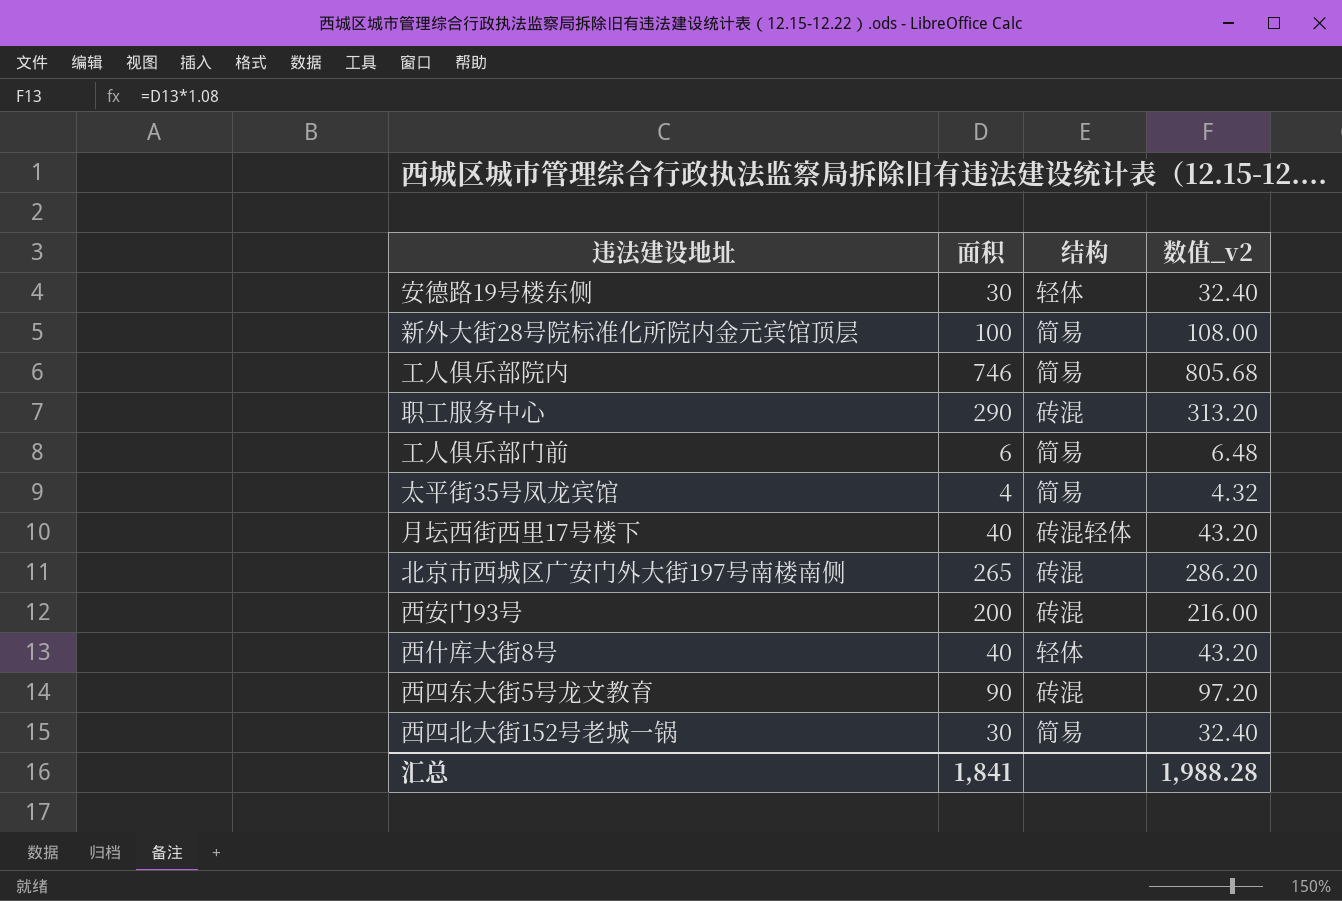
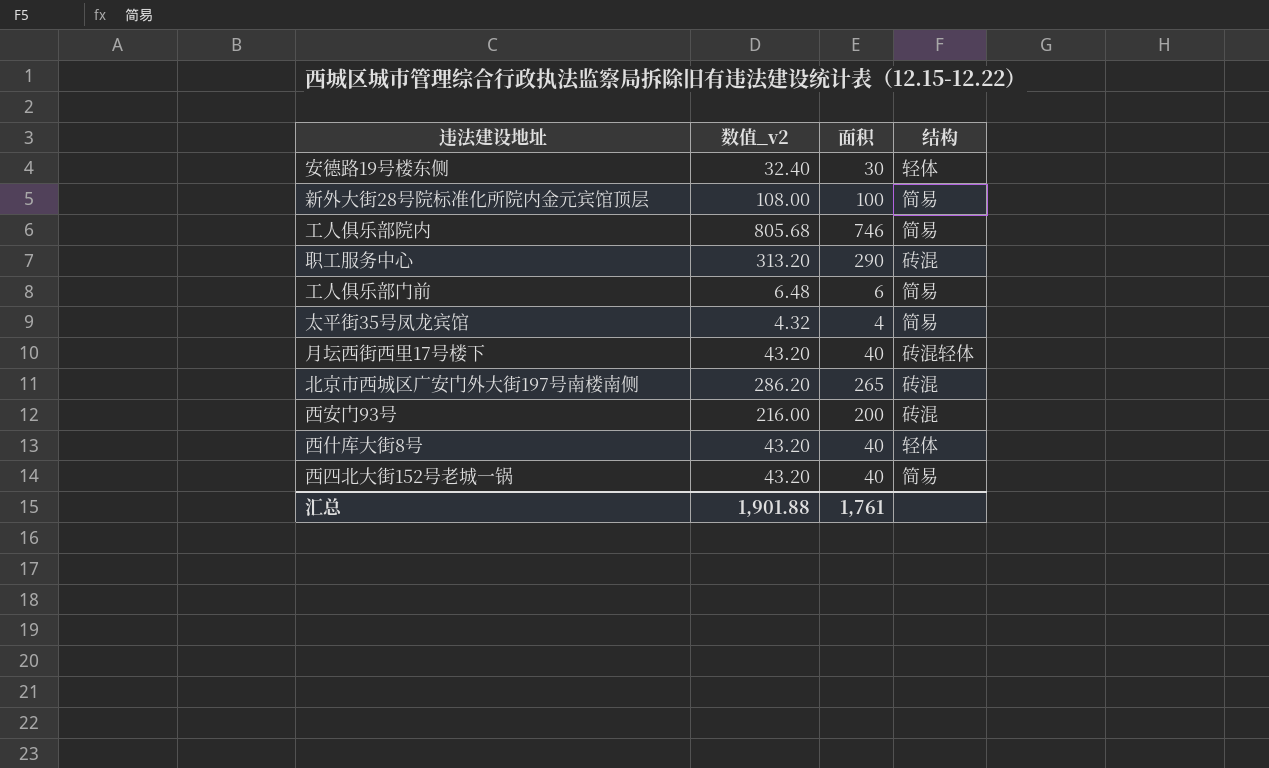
column 数值_v2 | position: 4 -> 2
row 西四东大街5号龙文教育: 90 | 砖混 | 97.20 -> none
西四北大街152号老城一锅 | 数值_v2: 32.40 -> 43.20
西四北大街152号老城一锅 | 面积: 30 -> 40
汇总 | 数值_v2: 1,988.28 -> 1,901.88
汇总 | 面积: 1,841 -> 1,761

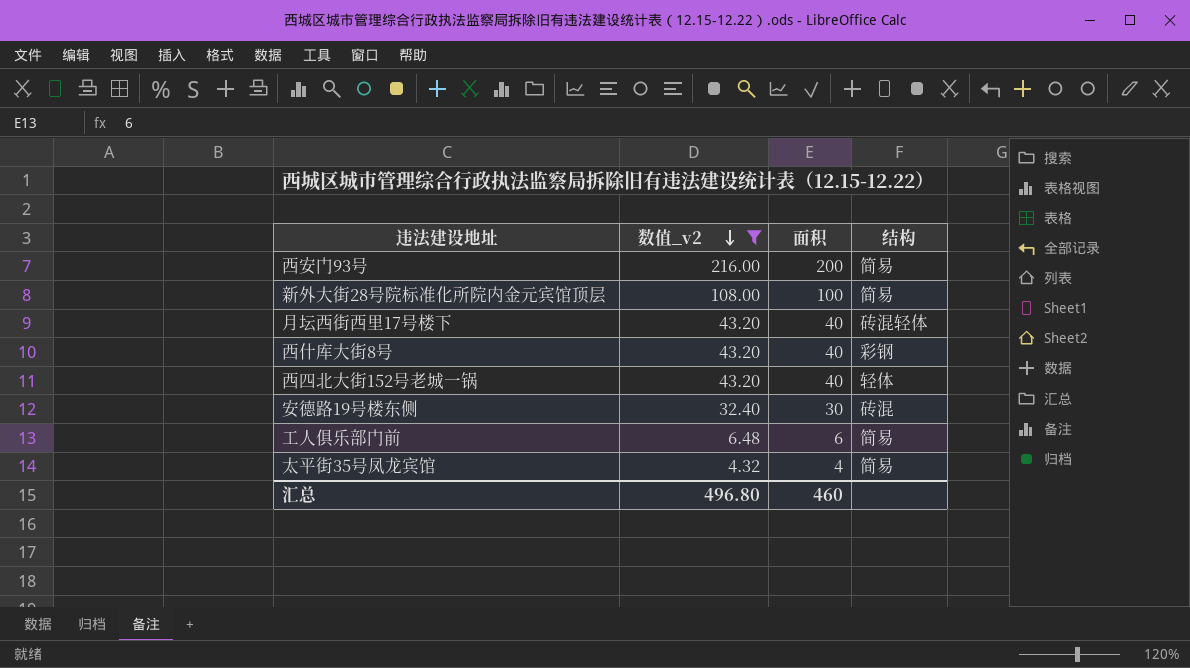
filter: none -> 数值_v2 <= 216.00
row order: none -> 数值_v2 descending
西安门93号 | 结构: 砖混 -> 简易
西什库大街8号 | 结构: 轻体 -> 彩钢
西四北大街152号老城一锅 | 结构: 简易 -> 轻体
安德路19号楼东侧 | 结构: 轻体 -> 砖混
汇总 | 数值_v2: 1,901.88 -> 496.80
汇总 | 面积: 1,761 -> 460

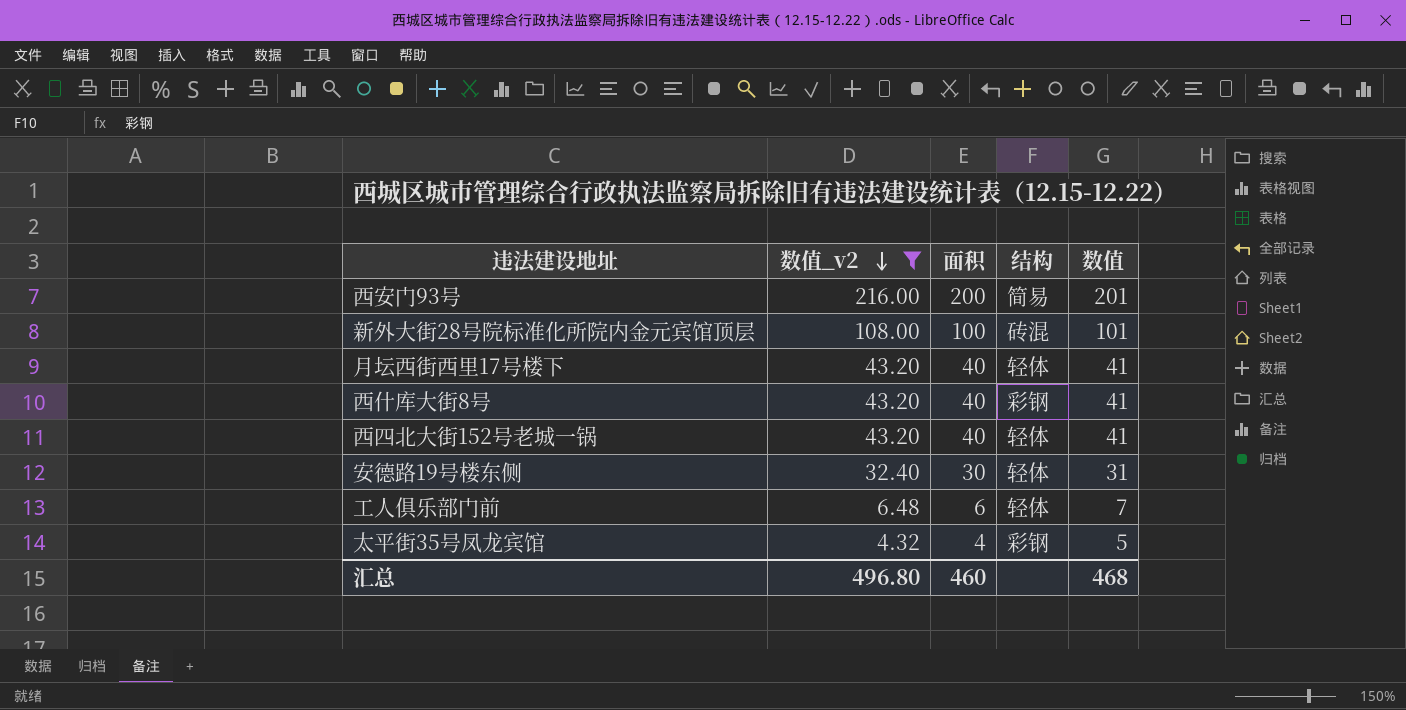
column 数值 | formula: none -> [面积] + 1
新外大街28号院标准化所院内金元宾馆顶层 | 结构: 简易 -> 砖混
月坛西街西里17号楼下 | 结构: 砖混轻体 -> 轻体
安德路19号楼东侧 | 结构: 砖混 -> 轻体
工人俱乐部门前 | 结构: 简易 -> 轻体
太平街35号凤龙宾馆 | 结构: 简易 -> 彩钢

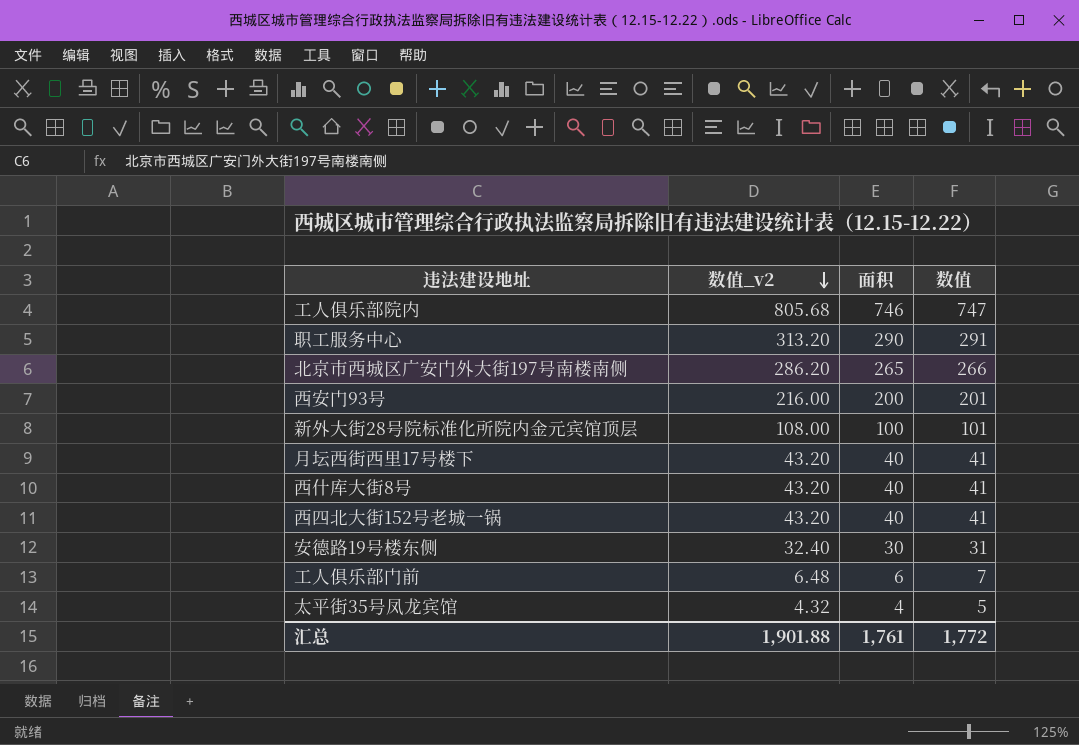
filter: 数值_v2 <= 216.00 -> none
column 结构 | position: 4 -> none
汇总 | 数值_v2: 496.80 -> 1,901.88
汇总 | 面积: 460 -> 1,761
汇总 | 数值: 468 -> 1,772

